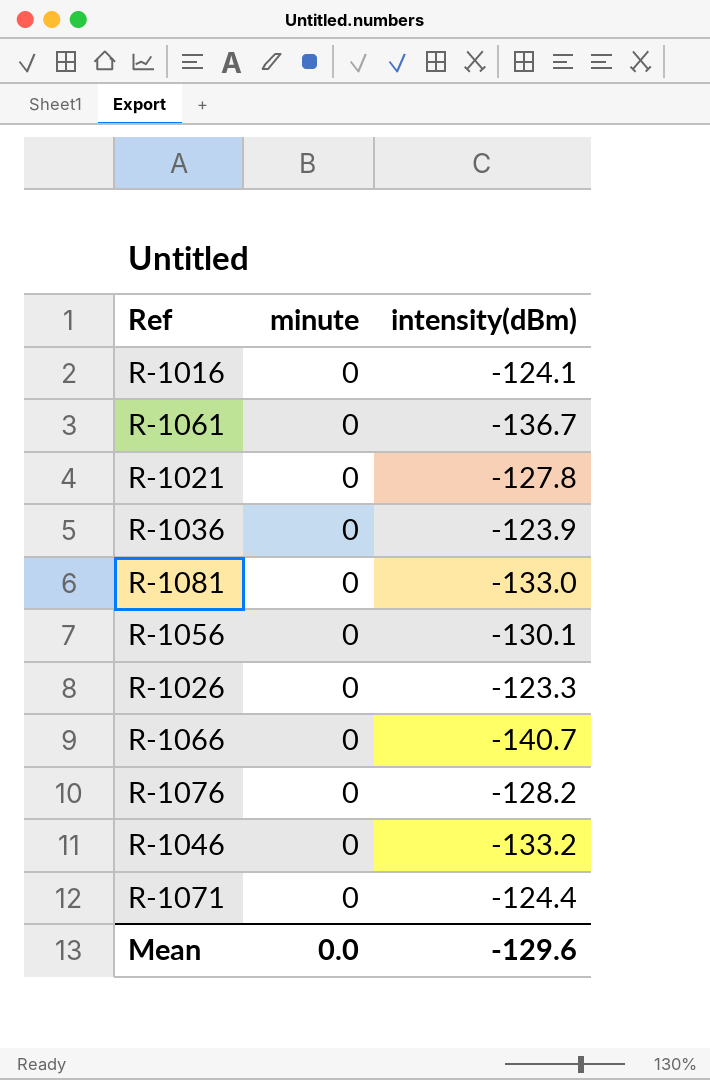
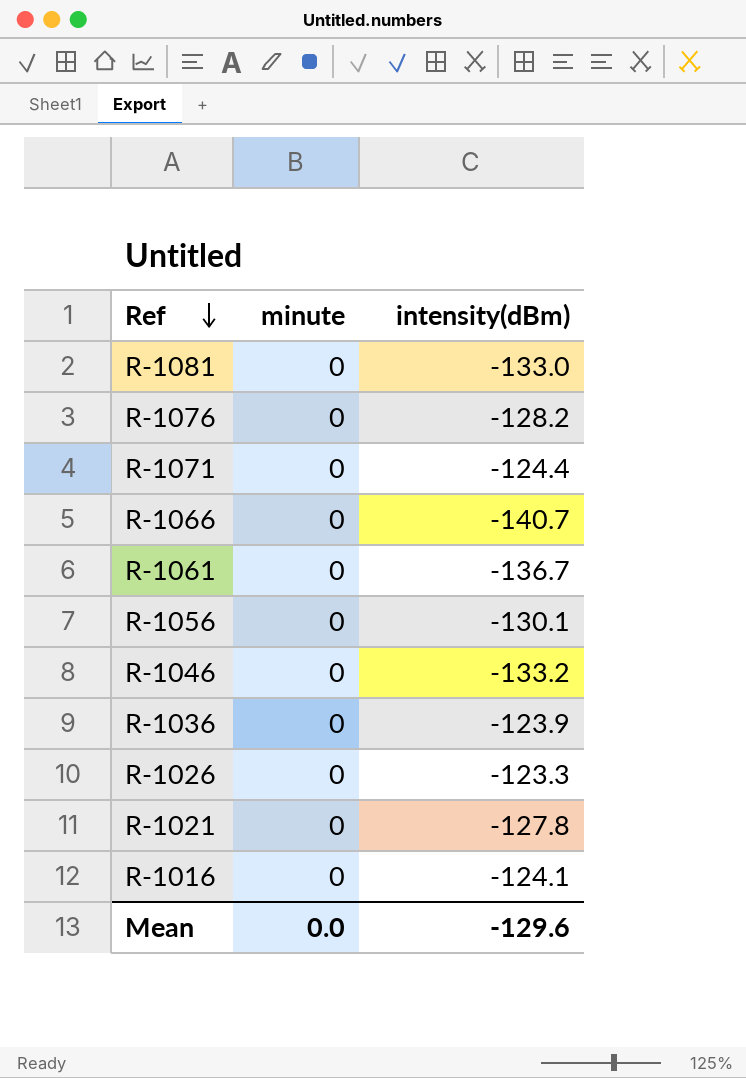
row order: none -> Ref descending

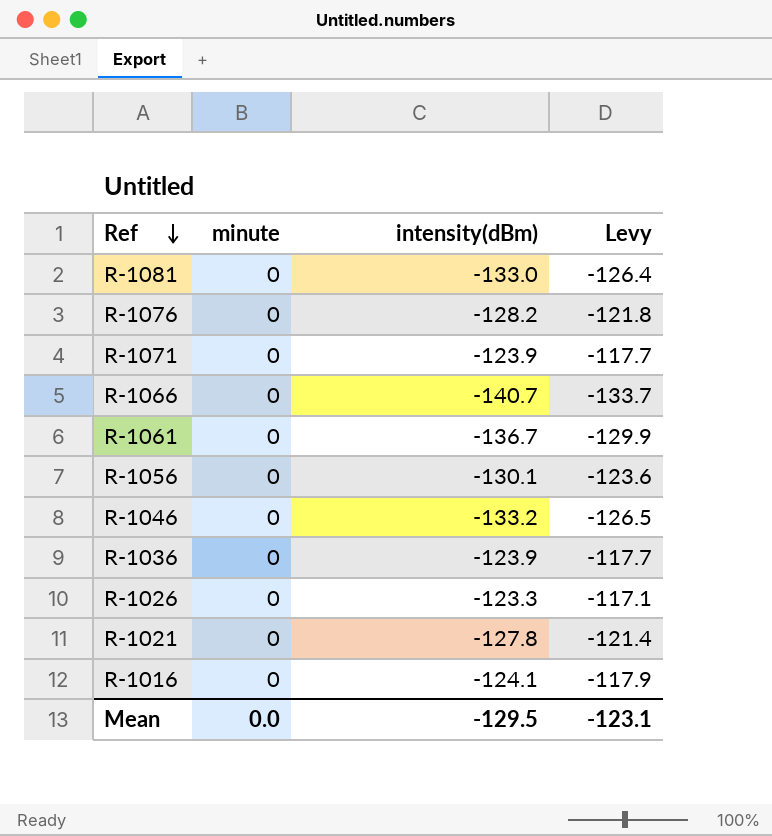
column Levy | formula: none -> [intensity(dBm)] * 0.95
R-1071 | intensity(dBm): -124.4 -> -123.9
Mean | intensity(dBm): -129.6 -> -129.5

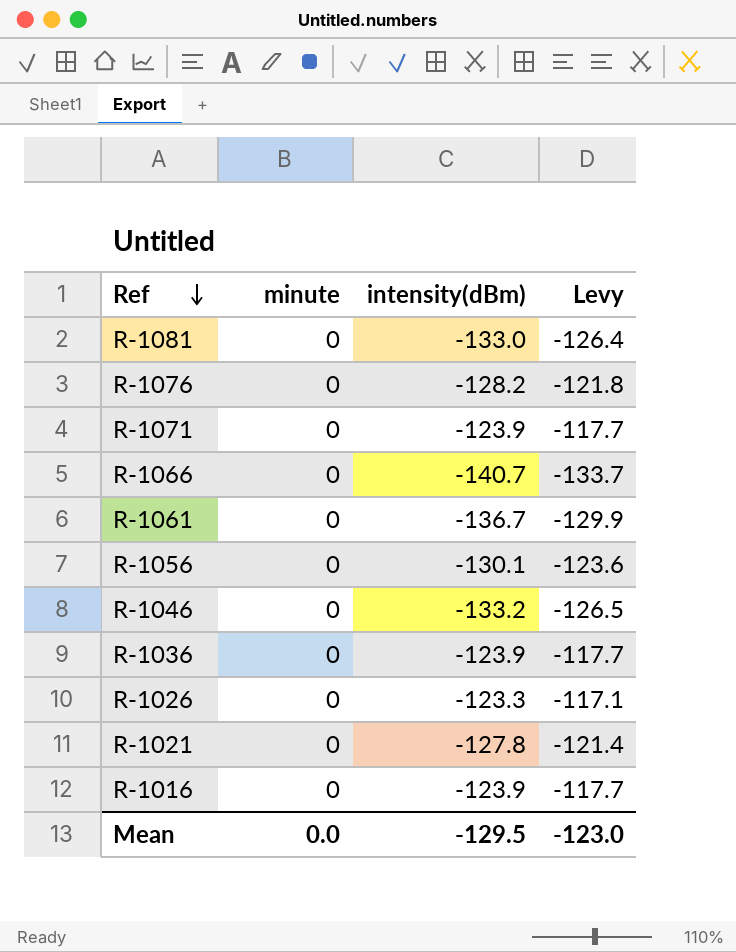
R-1016 | intensity(dBm): -124.1 -> -123.9
R-1016 | Levy: -117.9 -> -117.7
Mean | Levy: -123.1 -> -123.0

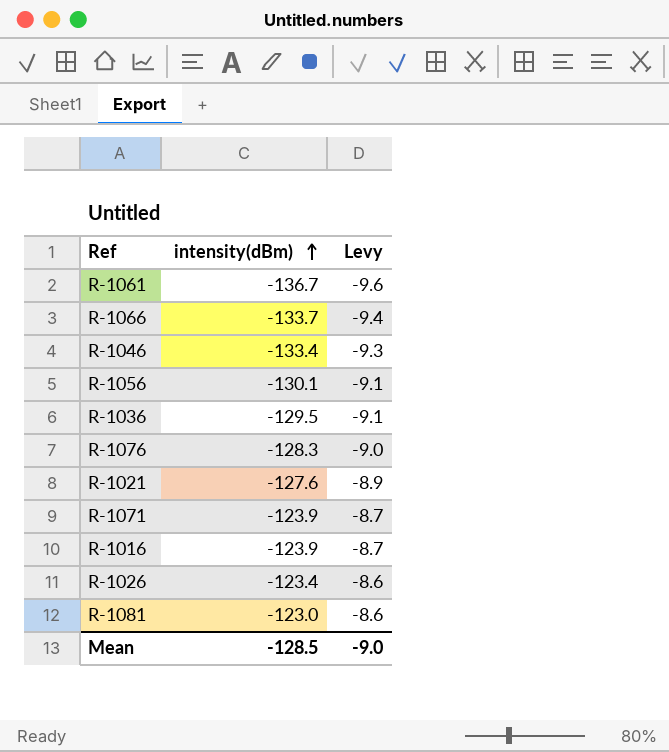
row order: Ref descending -> intensity(dBm) ascending
column minute | position: 2 -> none
column Levy | formula: [intensity(dBm)] * 0.95 -> [intensity(dBm)] * 0.07
R-1066 | intensity(dBm): -140.7 -> -133.7
R-1046 | intensity(dBm): -133.2 -> -133.4
R-1036 | intensity(dBm): -123.9 -> -129.5
R-1076 | intensity(dBm): -128.2 -> -128.3
R-1021 | intensity(dBm): -127.8 -> -127.6
R-1026 | intensity(dBm): -123.3 -> -123.4
R-1081 | intensity(dBm): -133.0 -> -123.0
Mean | intensity(dBm): -129.5 -> -128.5
Mean | Levy: -123.0 -> -9.0

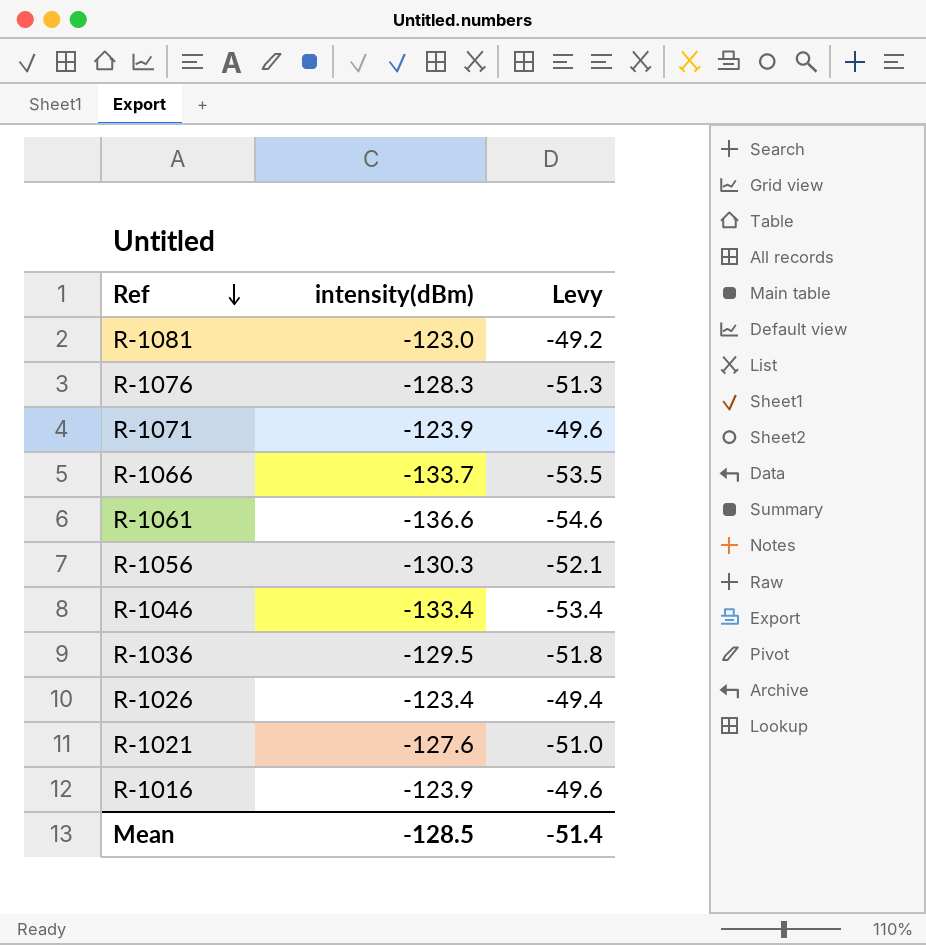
row order: intensity(dBm) ascending -> Ref descending
column Levy | formula: [intensity(dBm)] * 0.07 -> [intensity(dBm)] * 0.4
R-1061 | intensity(dBm): -136.7 -> -136.6
R-1056 | intensity(dBm): -130.1 -> -130.3
Mean | Levy: -9.0 -> -51.4

